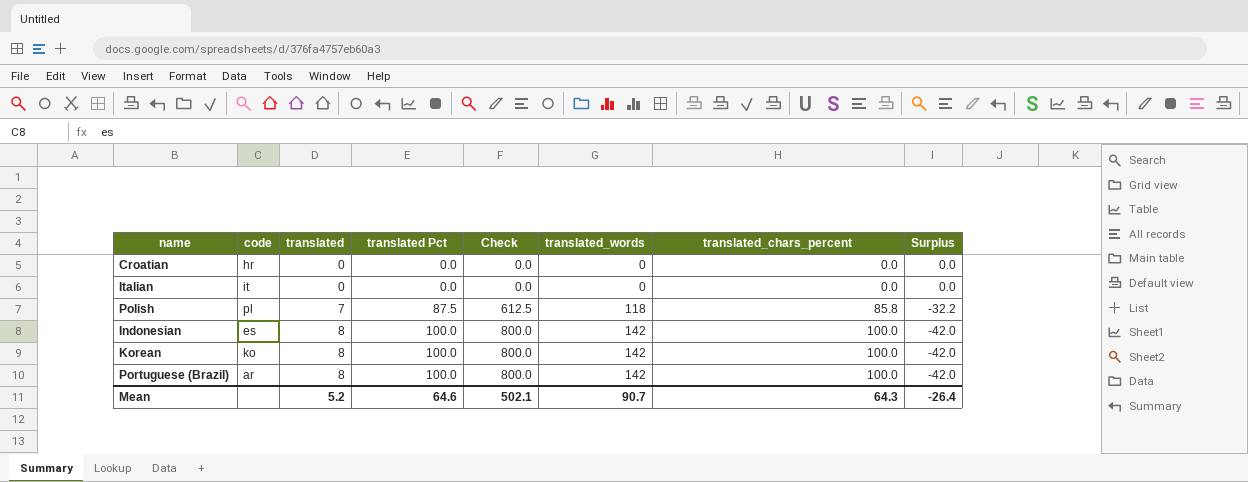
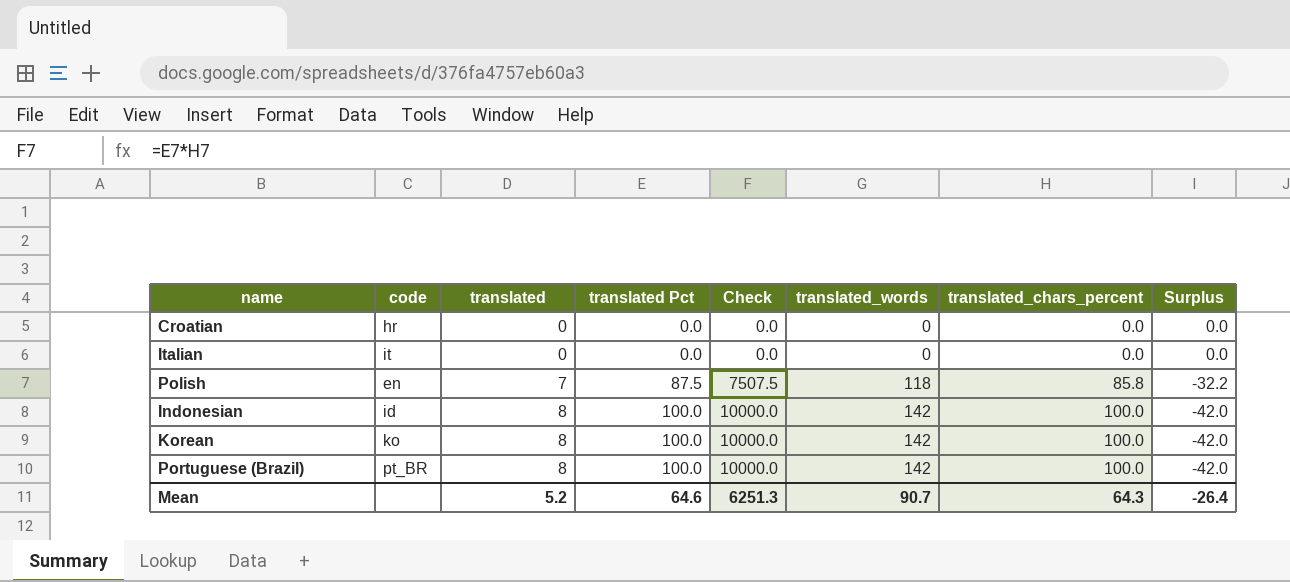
column Check | formula: [translated] * [translated Pct] -> [translated Pct] * [translated_chars_percent]
Polish | code: pl -> en
Indonesian | code: es -> id
Portuguese (Brazil) | code: ar -> pt_BR
Mean | Check: 502.1 -> 6251.3

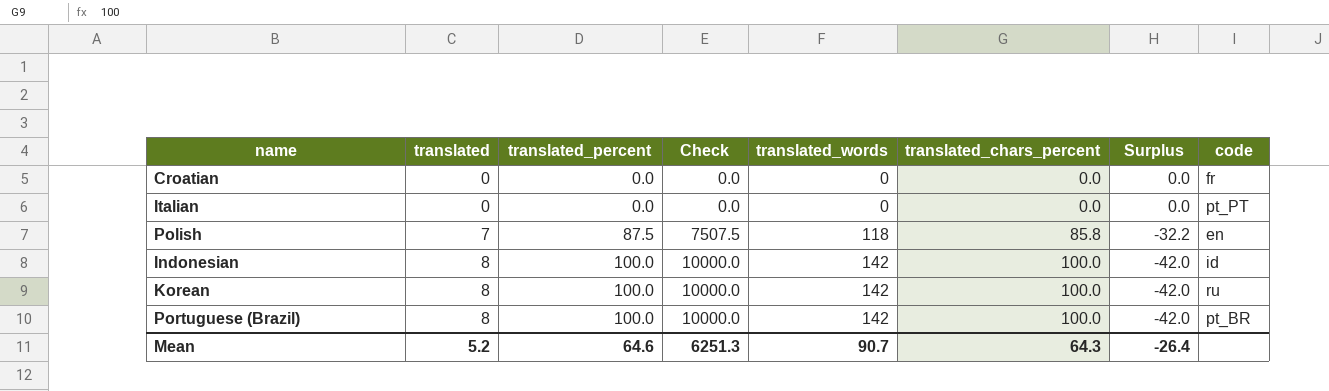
column name: translated Pct -> translated_percent
column code | position: 2 -> 8
Croatian | code: hr -> fr
Italian | code: it -> pt_PT
Korean | code: ko -> ru

